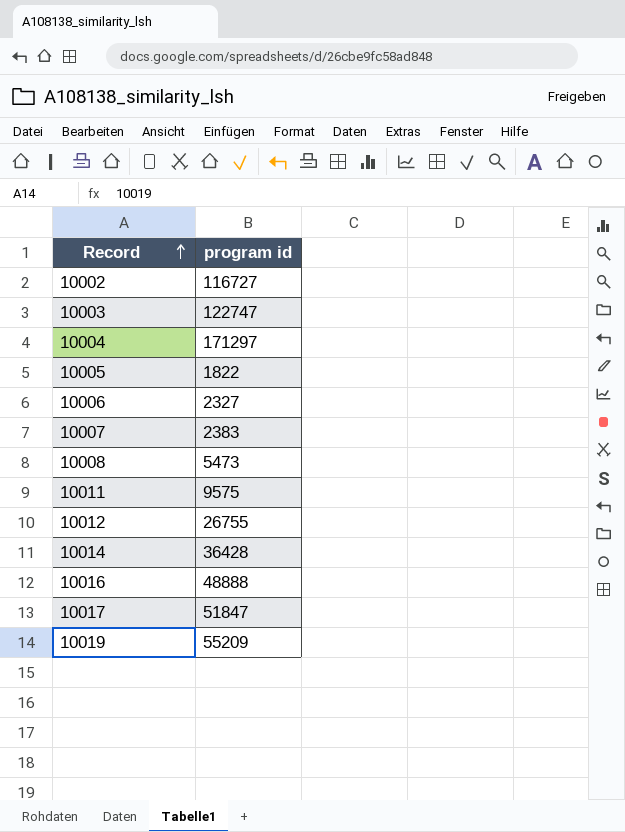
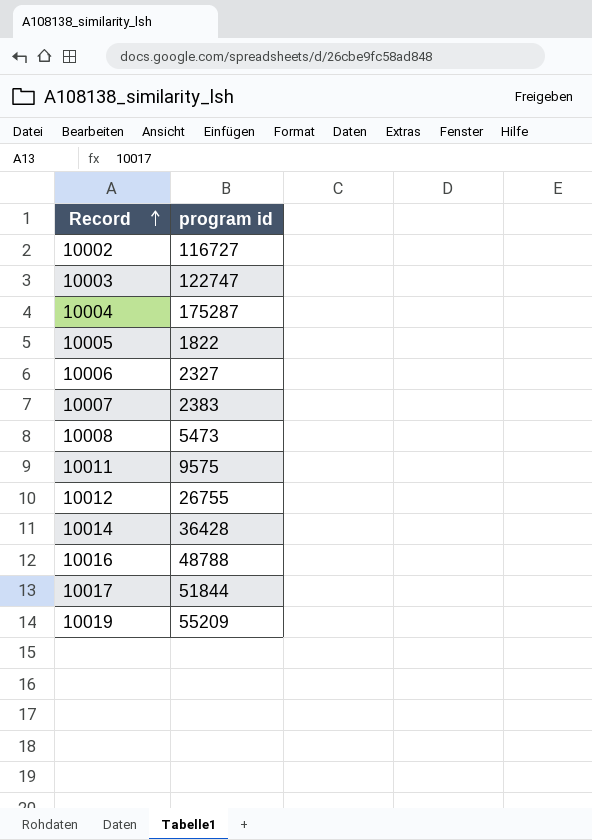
10004 | program id: 171297 -> 175287
10016 | program id: 48888 -> 48788
10017 | program id: 51847 -> 51844

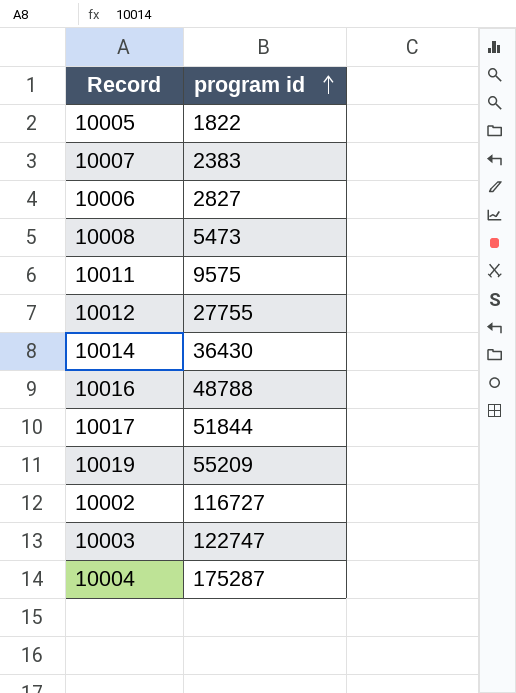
row order: Record ascending -> program id ascending
10006 | program id: 2327 -> 2827
10012 | program id: 26755 -> 27755
10014 | program id: 36428 -> 36430

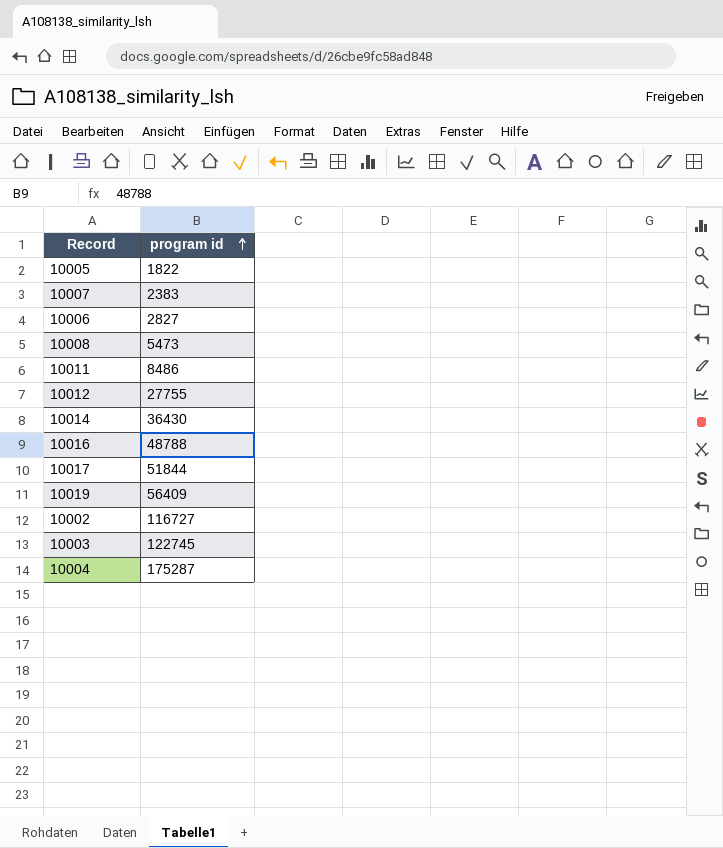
10011 | program id: 9575 -> 8486
10019 | program id: 55209 -> 56409
10003 | program id: 122747 -> 122745

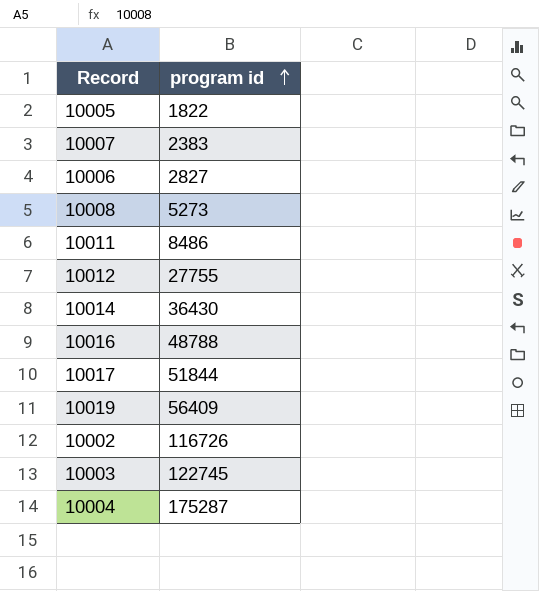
10008 | program id: 5473 -> 5273
10002 | program id: 116727 -> 116726

